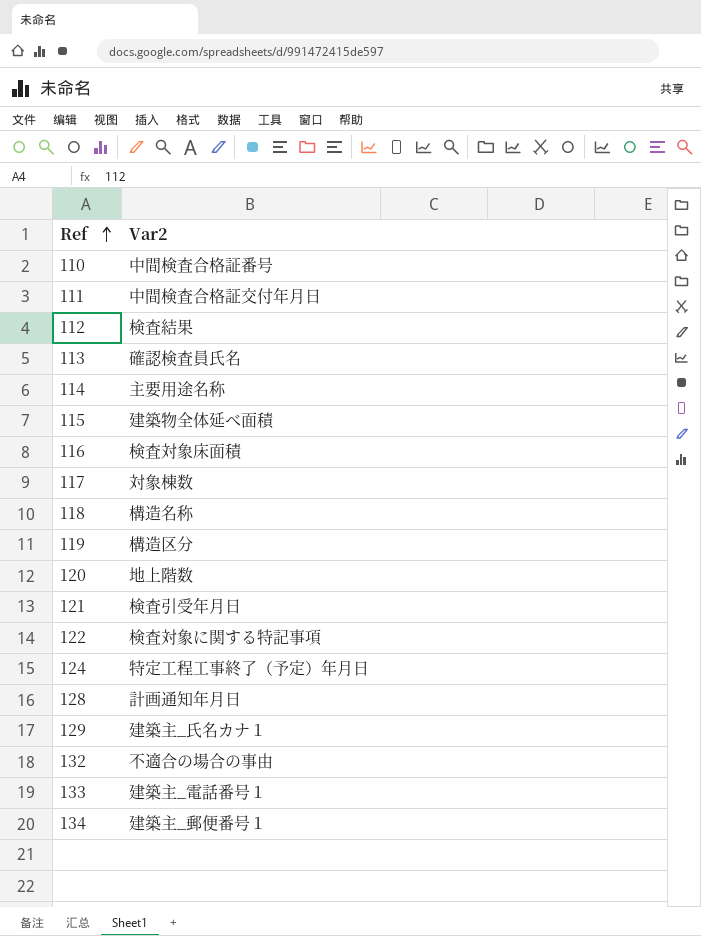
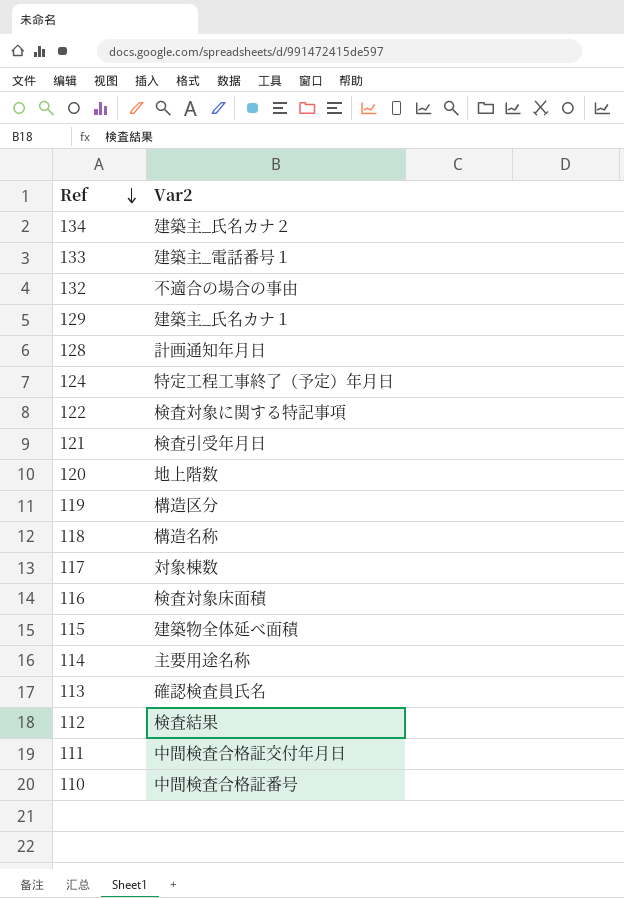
row order: Ref ascending -> Ref descending
134 | Var2: 建築主_郵便番号１ -> 建築主_氏名カナ２

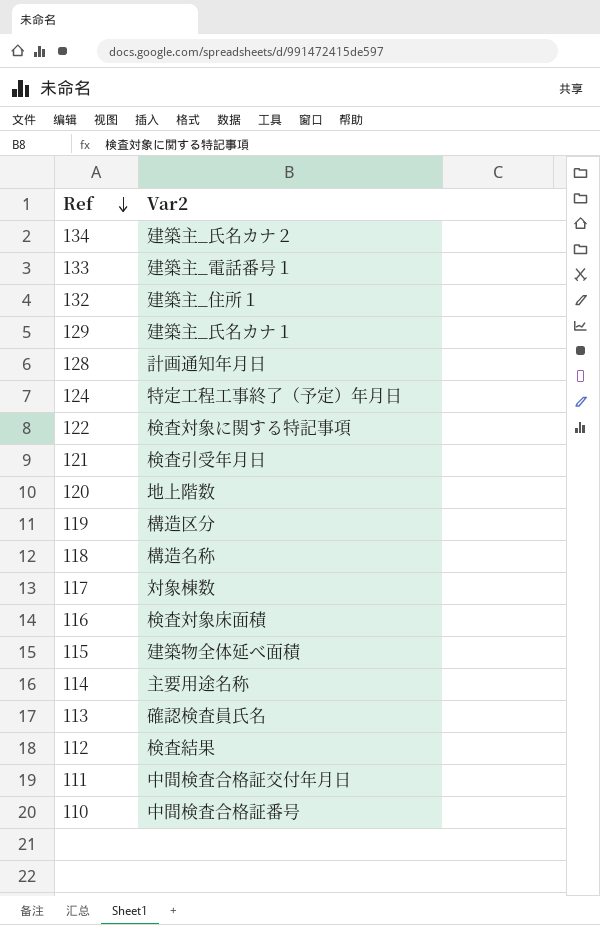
132 | Var2: 不適合の場合の事由 -> 建築主_住所１

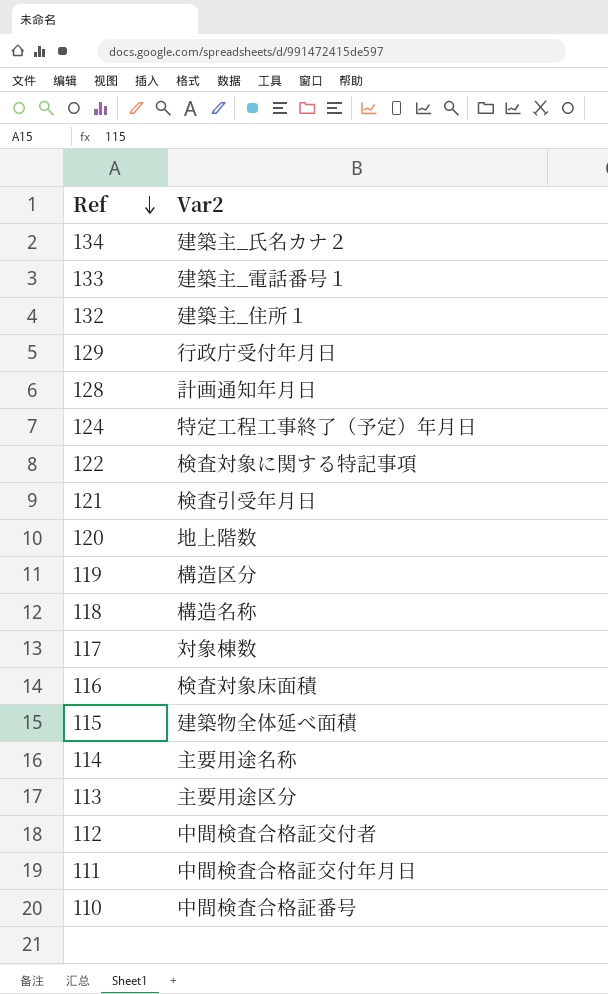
129 | Var2: 建築主_氏名カナ１ -> 行政庁受付年月日
113 | Var2: 確認検査員氏名 -> 主要用途区分
112 | Var2: 検査結果 -> 中間検査合格証交付者

